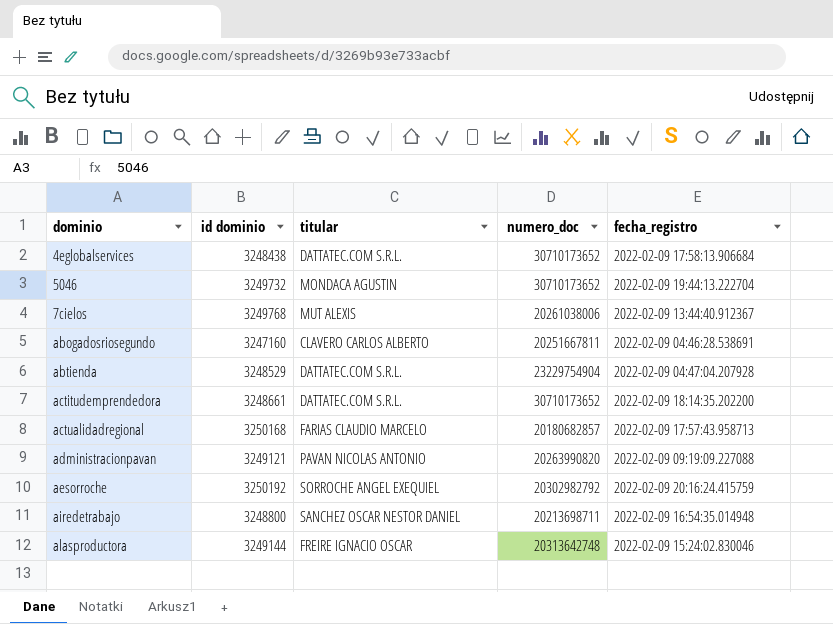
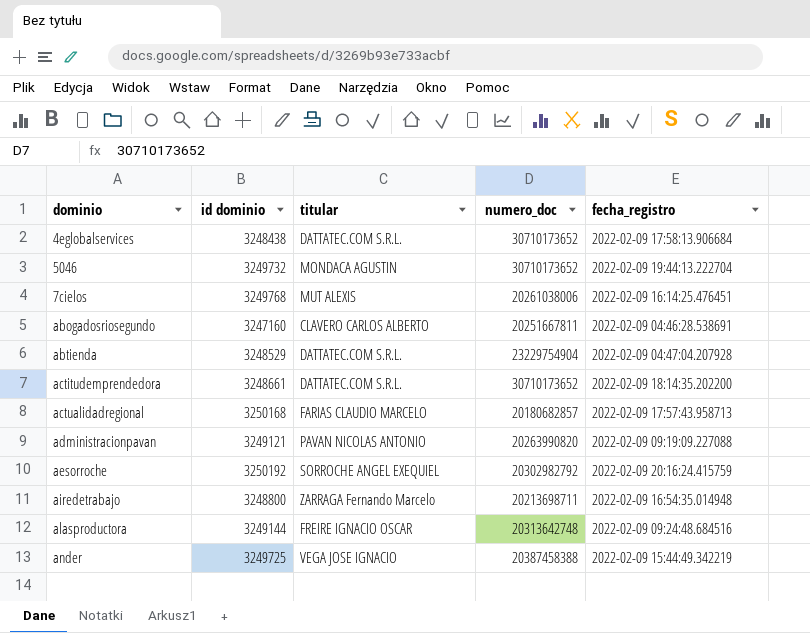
7cielos | fecha_registro: 2022-02-09 13:44:40.912367 -> 2022-02-09 16:14:25.476451
airedetrabajo | titular: SANCHEZ OSCAR NESTOR DANIEL -> ZARRAGA Fernando Marcelo
alasproductora | fecha_registro: 2022-02-09 15:24:02.830046 -> 2022-02-09 09:24:48.684516
row ander: none -> 3249725 | VEGA JOSE IGNACIO | 20387458388 | 2022-02-09 15:44:49.342219

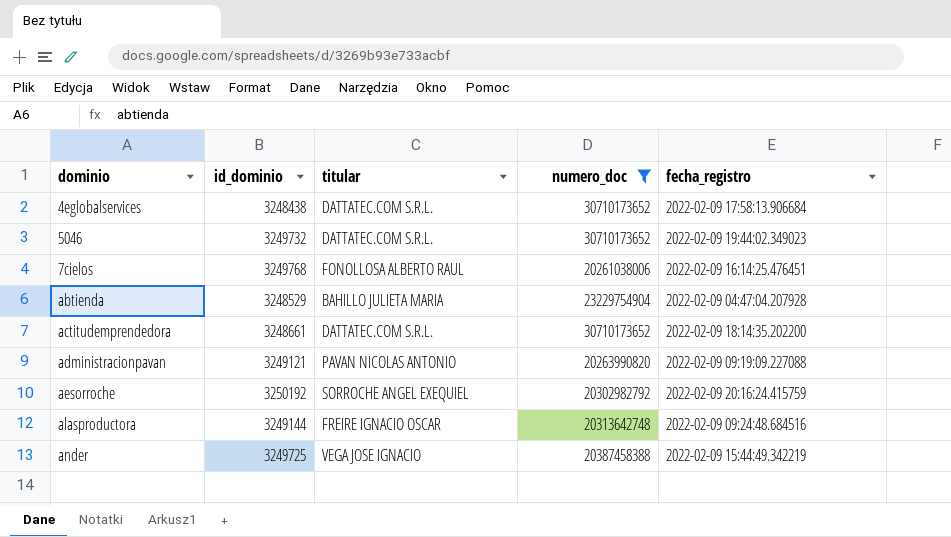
filter: none -> numero_doc >= 20261038006
column name: id dominio -> id_dominio
5046 | titular: MONDACA AGUSTIN -> DATTATEC.COM S.R.L.
5046 | fecha_registro: 2022-02-09 19:44:13.222704 -> 2022-02-09 19:44:02.349023
7cielos | titular: MUT ALEXIS -> FONOLLOSA ALBERTO RAUL
abtienda | titular: DATTATEC.COM S.R.L. -> BAHILLO JULIETA MARIA

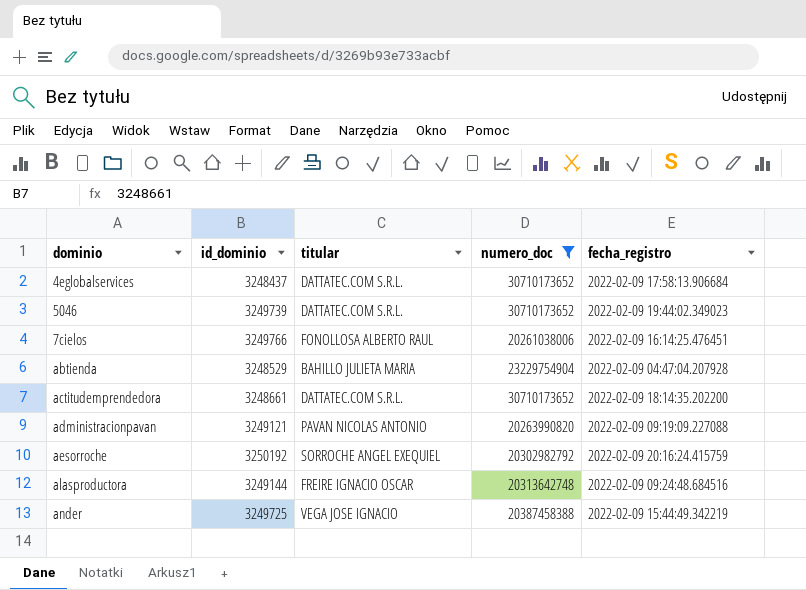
4eglobalservices | id_dominio: 3248438 -> 3248437
5046 | id_dominio: 3249732 -> 3249739
7cielos | id_dominio: 3249768 -> 3249766

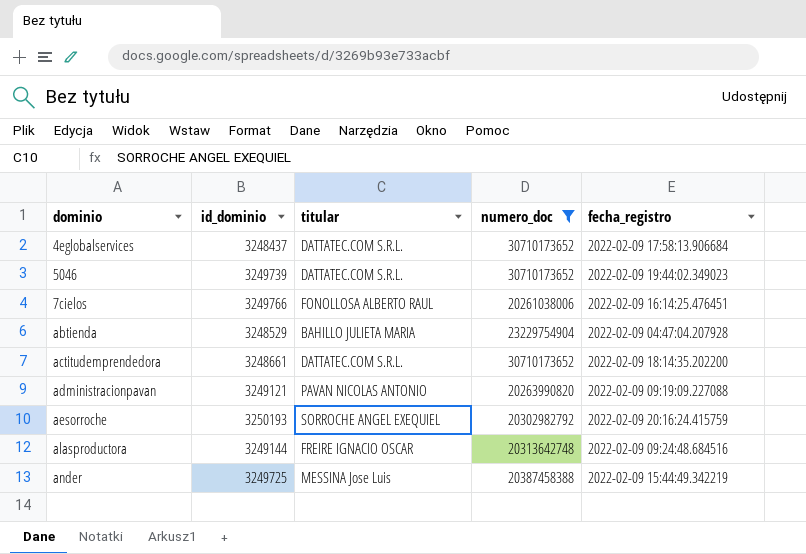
aesorroche | id_dominio: 3250192 -> 3250193
ander | titular: VEGA JOSE IGNACIO -> MESSINA Jose Luis

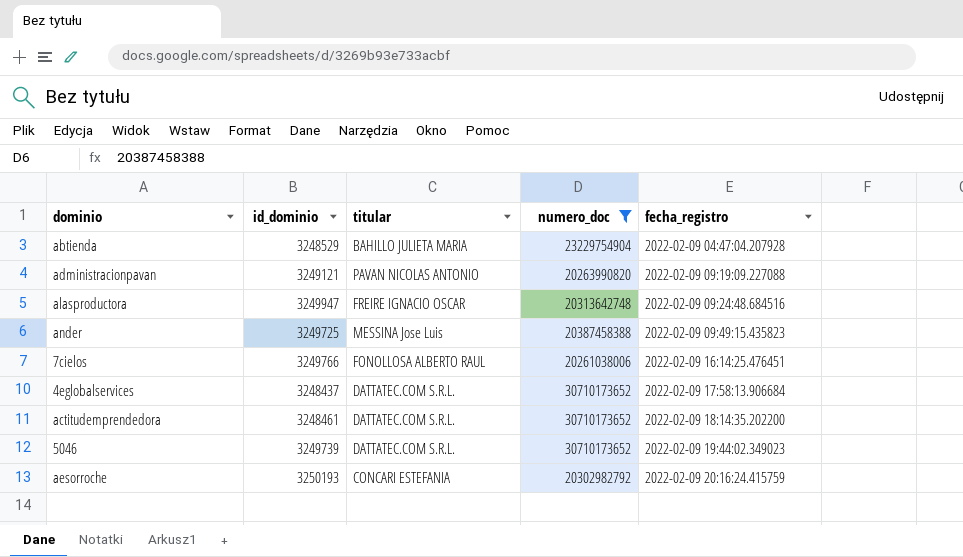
row order: none -> fecha_registro ascending
alasproductora | id_dominio: 3249144 -> 3249947
ander | fecha_registro: 2022-02-09 15:44:49.342219 -> 2022-02-09 09:49:15.435823
actitudemprendedora | id_dominio: 3248661 -> 3248461
aesorroche | titular: SORROCHE ANGEL EXEQUIEL -> CONCARI ESTEFANIA

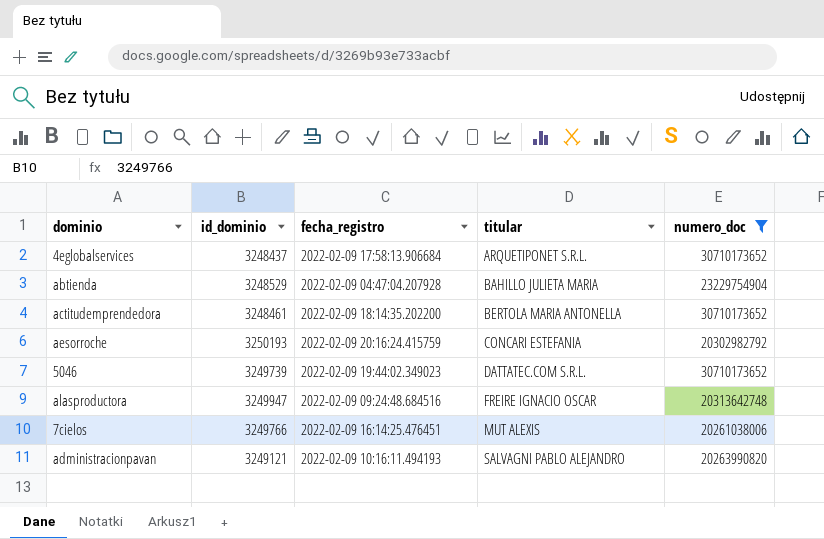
row order: fecha_registro ascending -> titular ascending
column fecha_registro | position: 5 -> 3
row ander: 3249725 | MESSINA Jose Luis | 20387458388 | 2022-02-09 09:49:15.435823 -> none
4eglobalservices | titular: DATTATEC.COM S.R.L. -> ARQUETIPONET S.R.L.
actitudemprendedora | titular: DATTATEC.COM S.R.L. -> BERTOLA MARIA ANTONELLA
7cielos | titular: FONOLLOSA ALBERTO RAUL -> MUT ALEXIS
administracionpavan | fecha_registro: 2022-02-09 09:19:09.227088 -> 2022-02-09 10:16:11.494193
administracionpavan | titular: PAVAN NICOLAS ANTONIO -> SALVAGNI PABLO ALEJANDRO

